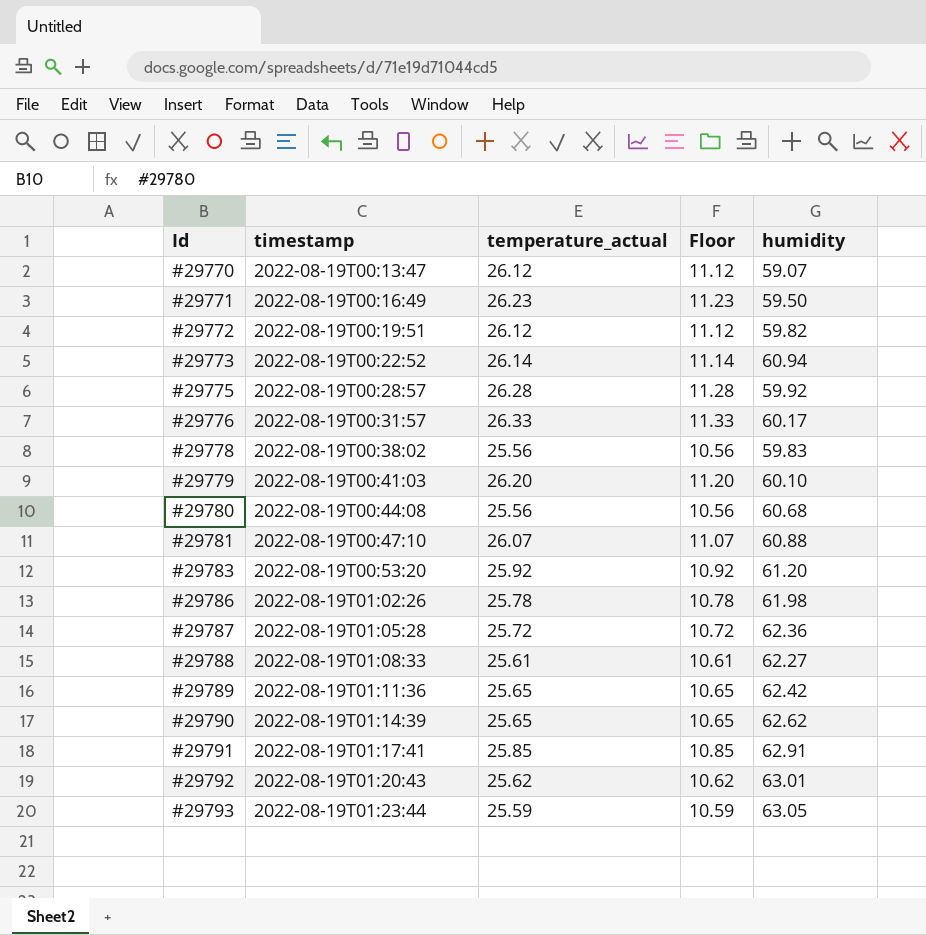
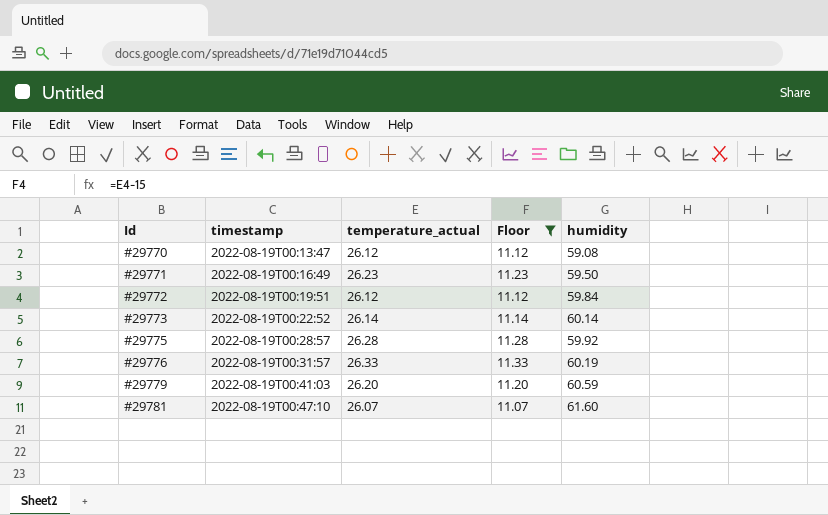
filter: none -> Floor >= 11.07
#29770 | humidity: 59.07 -> 59.08
#29772 | humidity: 59.82 -> 59.84
#29773 | humidity: 60.94 -> 60.14
#29776 | humidity: 60.17 -> 60.19
#29779 | humidity: 60.10 -> 60.59
#29781 | humidity: 60.88 -> 61.60

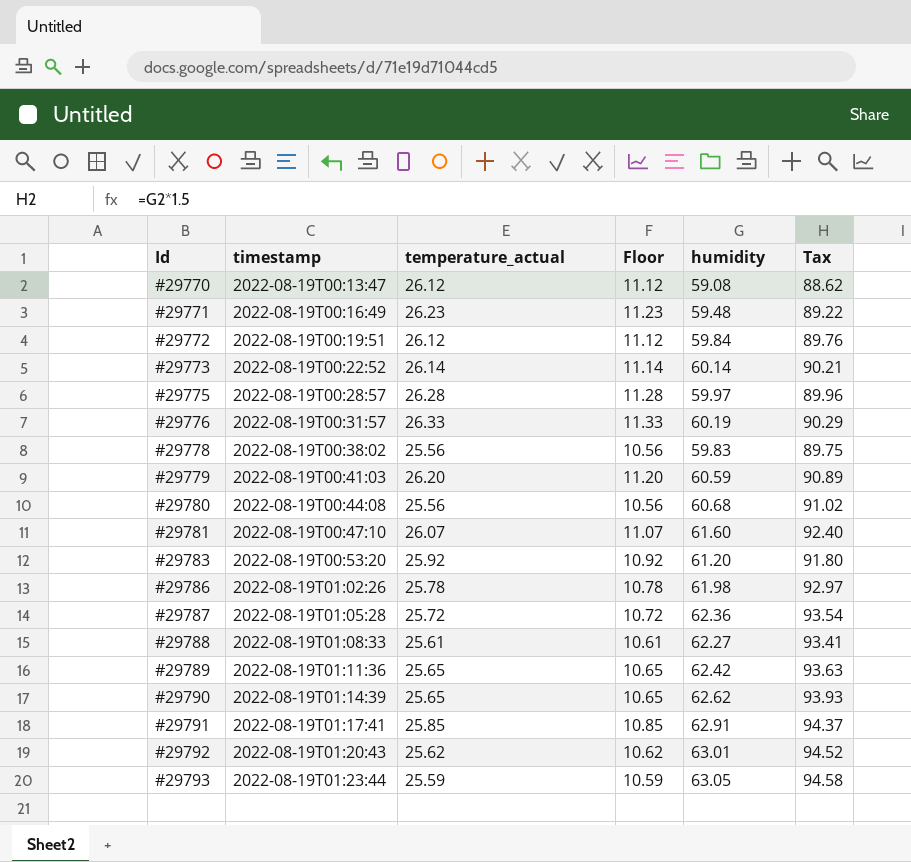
filter: Floor >= 11.07 -> none
column Tax | formula: none -> [humidity] * 1.5
#29771 | humidity: 59.50 -> 59.48
#29775 | humidity: 59.92 -> 59.97

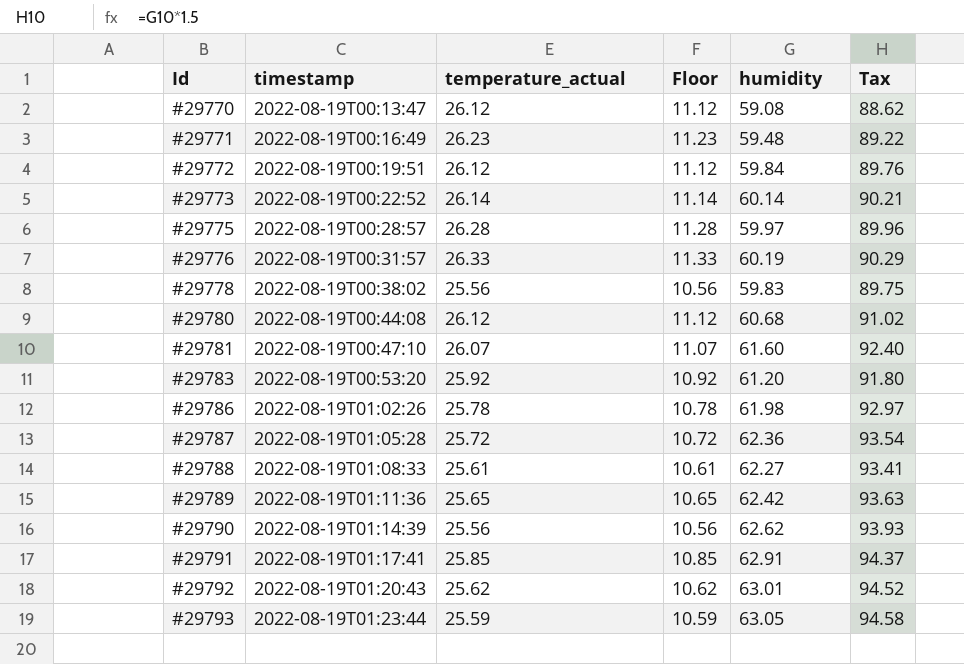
row #29779: 2022-08-19T00:41:03 | 26.20 | 11.20 | 60.59 | 90.89 -> none
#29780 | temperature_actual: 25.56 -> 26.12
#29780 | Floor: 10.56 -> 11.12
#29790 | temperature_actual: 25.65 -> 25.56
#29790 | Floor: 10.65 -> 10.56

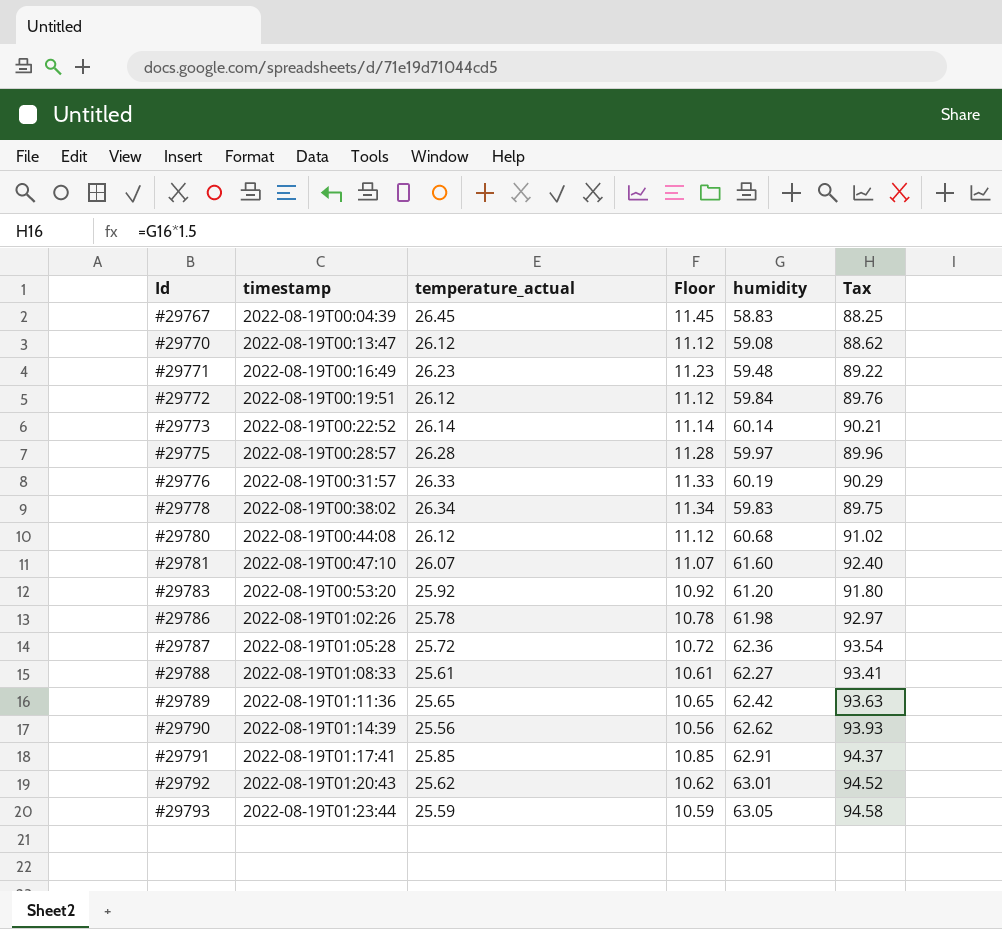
row #29767: none -> 2022-08-19T00:04:39 | 26.45 | 11.45 | 58.83 | 88.25
#29778 | temperature_actual: 25.56 -> 26.34
#29778 | Floor: 10.56 -> 11.34

